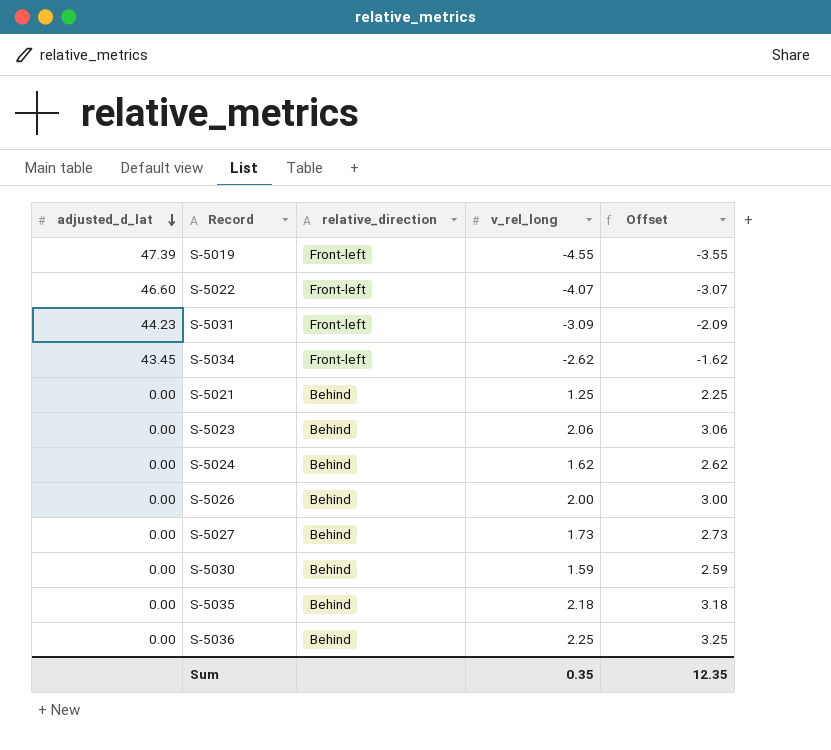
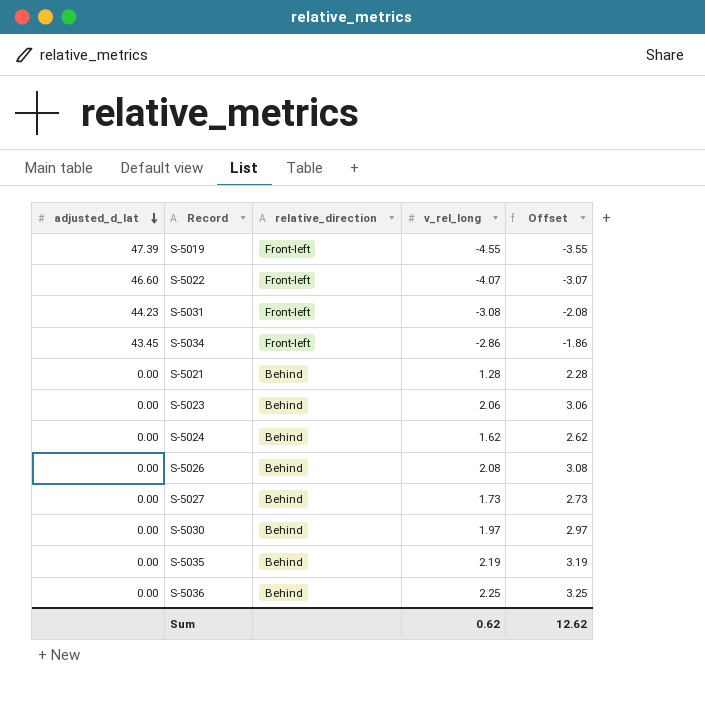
S-5031 | v_rel_long: -3.09 -> -3.08
S-5031 | Offset: -2.09 -> -2.08
S-5034 | v_rel_long: -2.62 -> -2.86
S-5034 | Offset: -1.62 -> -1.86
S-5021 | v_rel_long: 1.25 -> 1.28
S-5021 | Offset: 2.25 -> 2.28
S-5026 | v_rel_long: 2.00 -> 2.08
S-5026 | Offset: 3.00 -> 3.08
S-5030 | v_rel_long: 1.59 -> 1.97
S-5030 | Offset: 2.59 -> 2.97
S-5035 | v_rel_long: 2.18 -> 2.19
S-5035 | Offset: 3.18 -> 3.19
Sum | v_rel_long: 0.35 -> 0.62
Sum | Offset: 12.35 -> 12.62

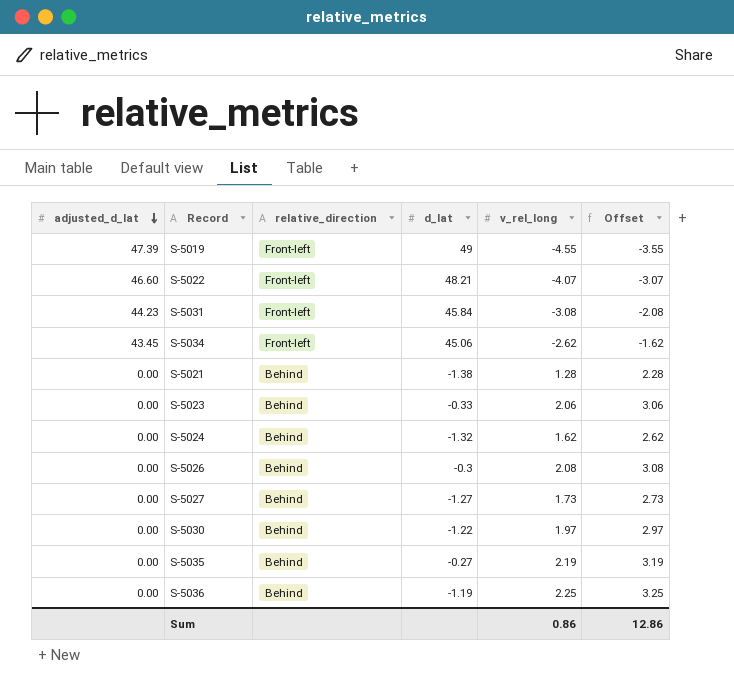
column d_lat | position: none -> 4
S-5034 | v_rel_long: -2.86 -> -2.62
S-5034 | Offset: -1.86 -> -1.62
Sum | v_rel_long: 0.62 -> 0.86
Sum | Offset: 12.62 -> 12.86

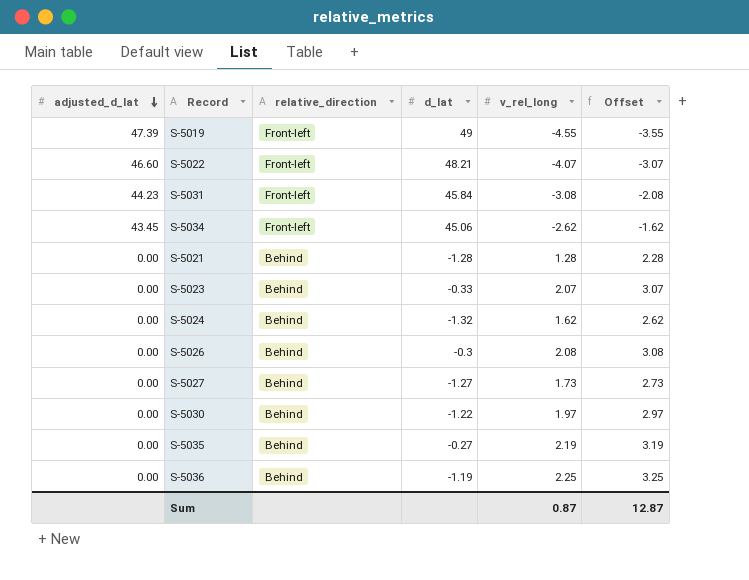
S-5021 | d_lat: -1.38 -> -1.28
S-5023 | v_rel_long: 2.06 -> 2.07
S-5023 | Offset: 3.06 -> 3.07
Sum | v_rel_long: 0.86 -> 0.87
Sum | Offset: 12.86 -> 12.87

